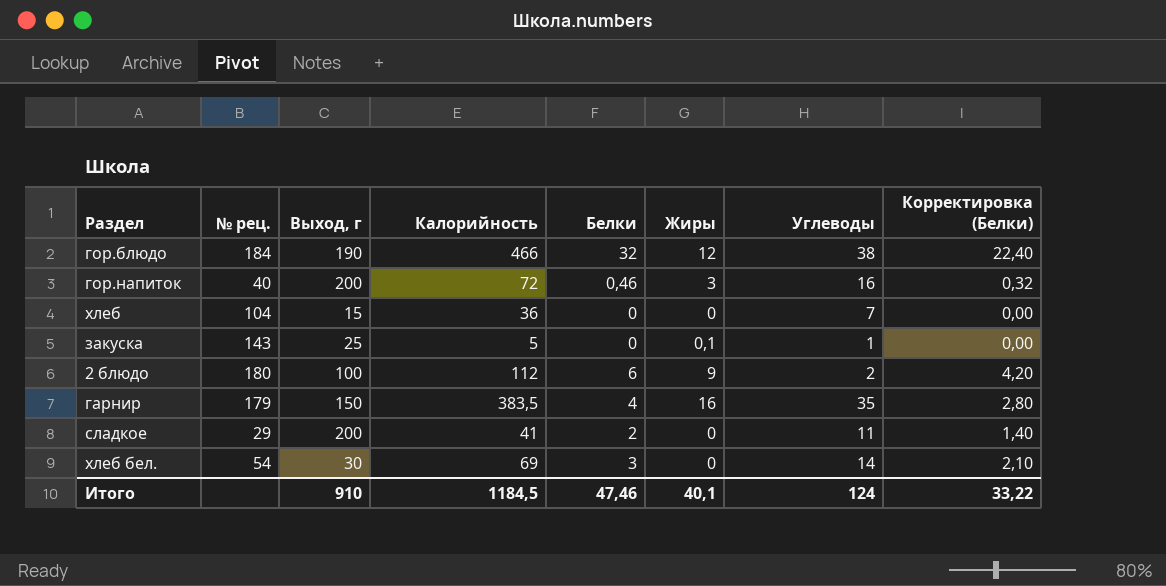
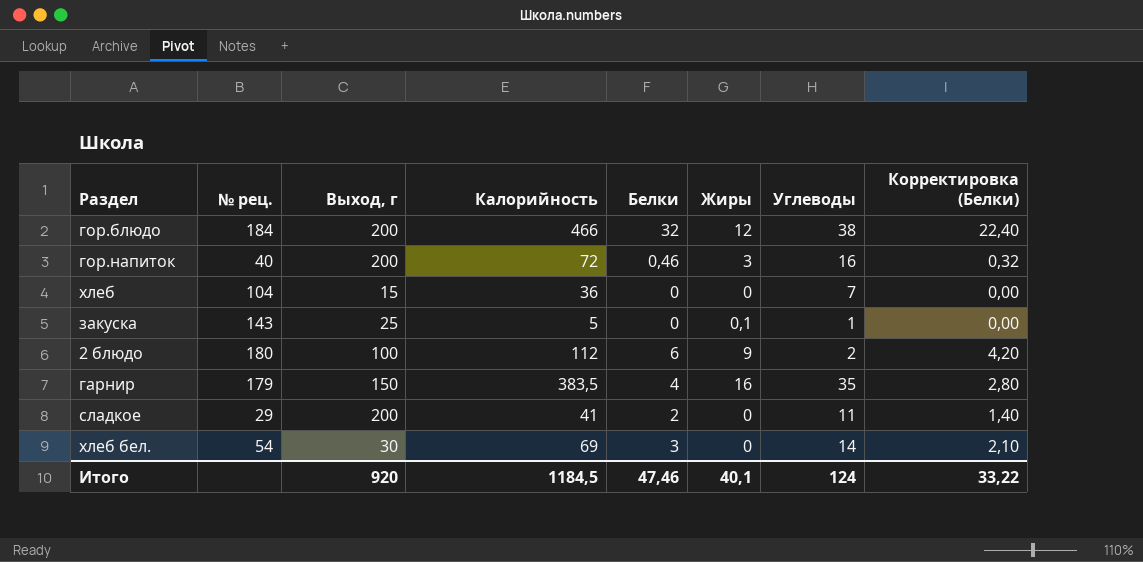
гор.блюдо | Выход, г: 190 -> 200
Итого | Выход, г: 910 -> 920

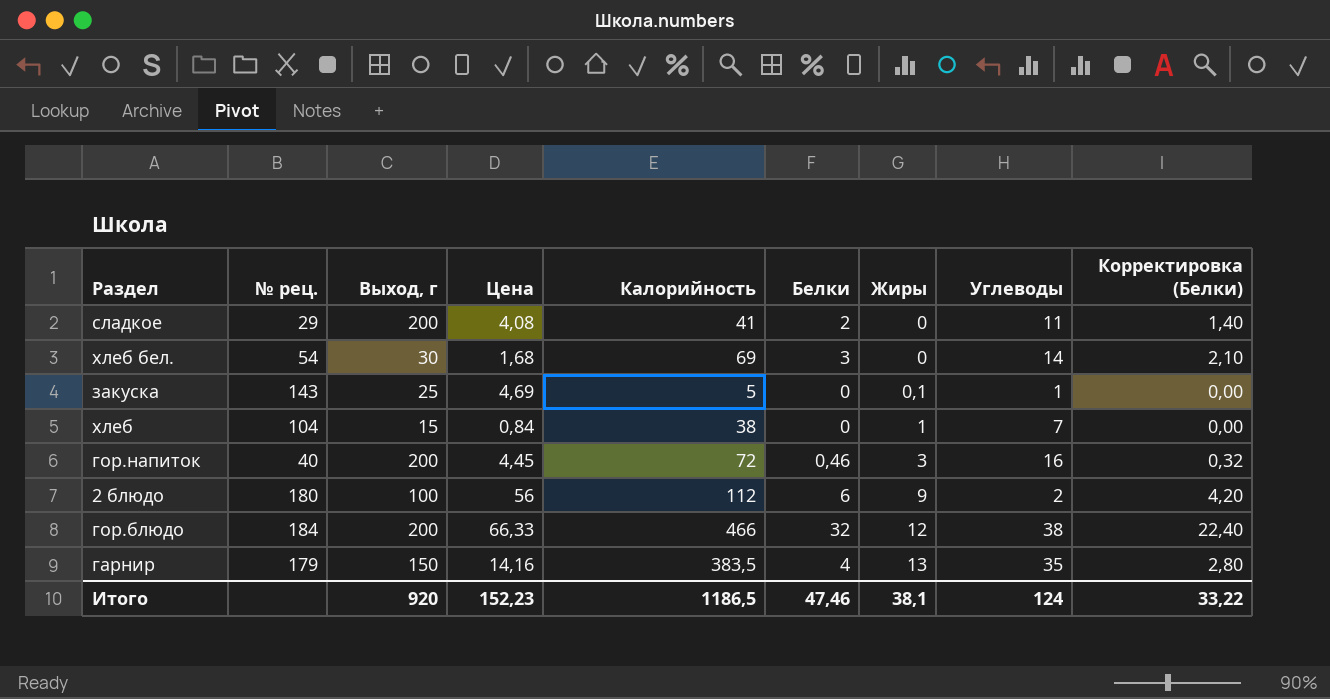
row order: none -> Жиры ascending
column Цена | position: none -> 4
хлеб | Калорийность: 36 -> 38
хлеб | Жиры: 0 -> 1
гарнир | Жиры: 16 -> 13
Итого | Калорийность: 1184,5 -> 1186,5
Итого | Жиры: 40,1 -> 38,1

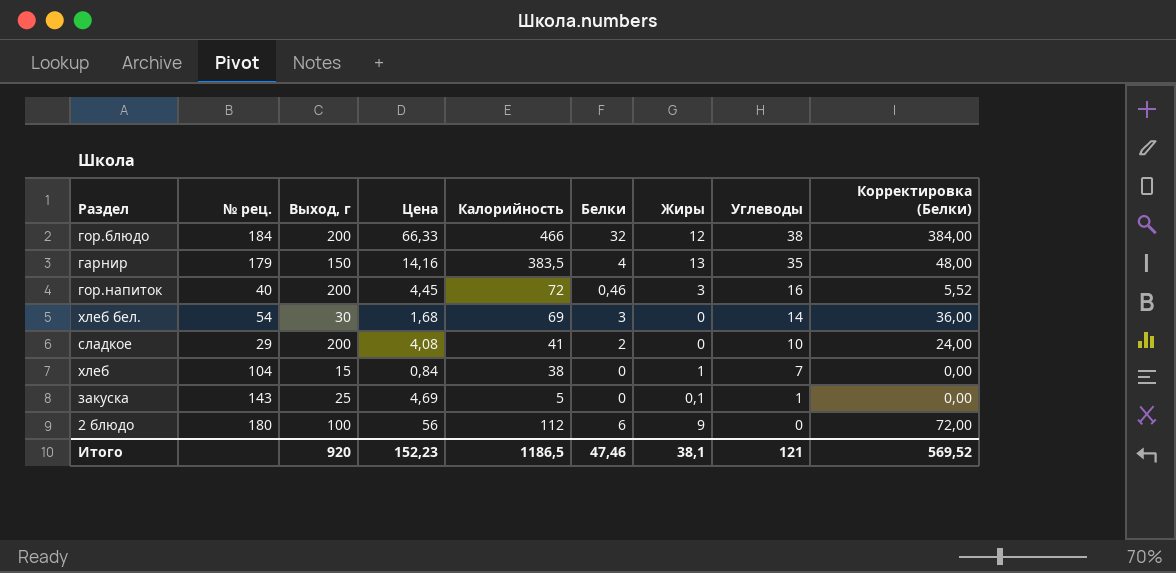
row order: Жиры ascending -> Углеводы descending
column Корректировка (Белки) | formula: [Белки] * 0,7 -> [Белки] * 12
сладкое | Углеводы: 11 -> 10
2 блюдо | Углеводы: 2 -> 0
Итого | Углеводы: 124 -> 121
Итого | Корректировка (Белки): 33,22 -> 569,52

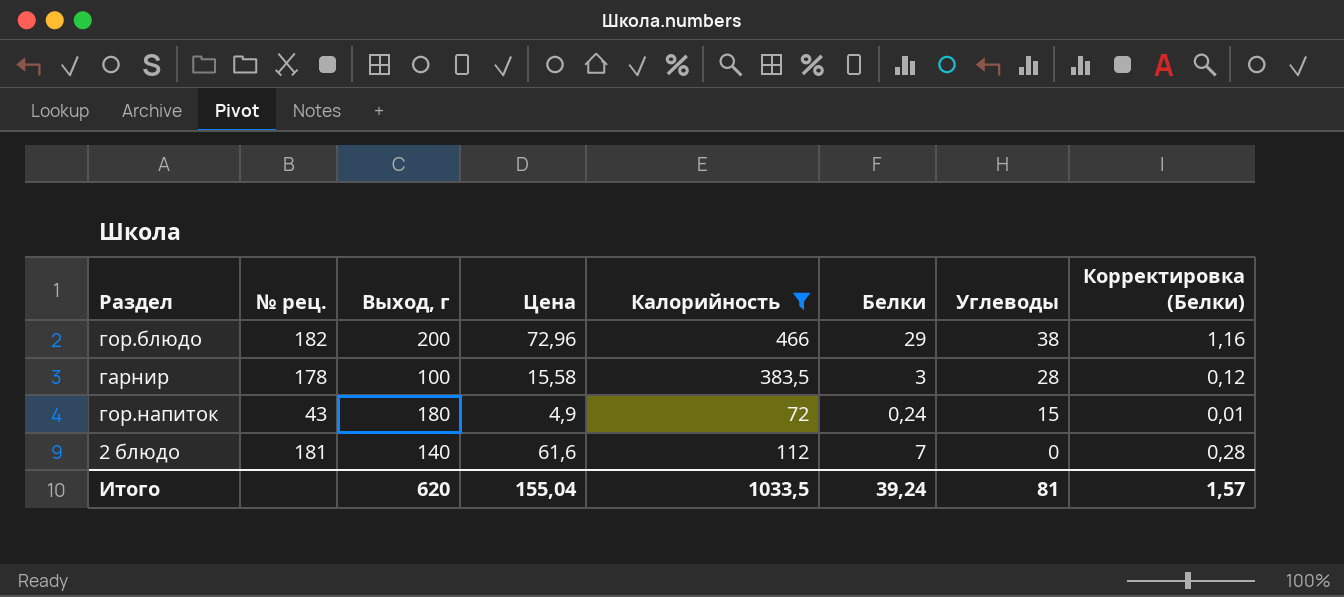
filter: none -> Калорийность >= 72
column Жиры | position: 7 -> none
column Корректировка (Белки) | formula: [Белки] * 12 -> [Белки] * 0,04
гор.блюдо | № рец.: 184 -> 182
гор.блюдо | Цена: 66,33 -> 72,96
гор.блюдо | Белки: 32 -> 29
гарнир | № рец.: 179 -> 178
гарнир | Выход, г: 150 -> 100
гарнир | Цена: 14,16 -> 15,58
гарнир | Белки: 4 -> 3
гарнир | Углеводы: 35 -> 28
гор.напиток | № рец.: 40 -> 43
гор.напиток | Выход, г: 200 -> 180
гор.напиток | Цена: 4,45 -> 4,9
гор.напиток | Белки: 0,46 -> 0,24
гор.напиток | Углеводы: 16 -> 15
2 блюдо | № рец.: 180 -> 181
2 блюдо | Выход, г: 100 -> 140
2 блюдо | Цена: 56 -> 61,6
2 блюдо | Белки: 6 -> 7
Итого | Выход, г: 920 -> 620
Итого | Цена: 152,23 -> 155,04
Итого | Калорийность: 1186,5 -> 1033,5
Итого | Белки: 47,46 -> 39,24
Итого | Углеводы: 121 -> 81
Итого | Корректировка (Белки): 569,52 -> 1,57

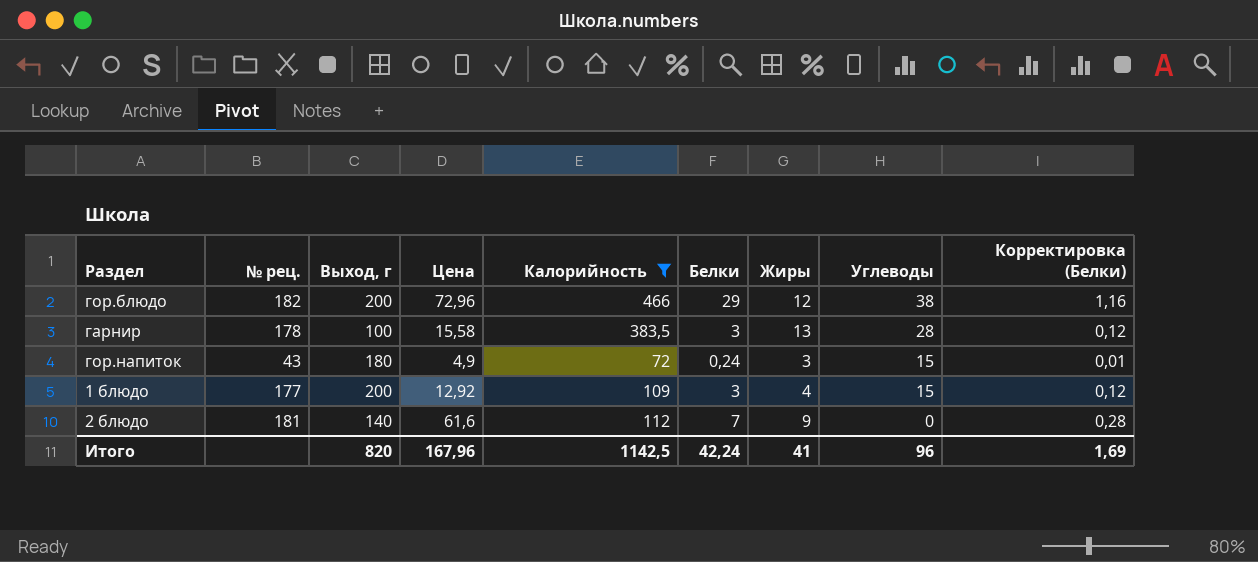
column Жиры | position: none -> 7
row 1 блюдо: none -> 177 | 200 | 12,92 | 109 | 3 | 4 | 15 | 0,12
Итого | Выход, г: 620 -> 820
Итого | Цена: 155,04 -> 167,96
Итого | Калорийность: 1033,5 -> 1142,5
Итого | Белки: 39,24 -> 42,24
Итого | Углеводы: 81 -> 96
Итого | Корректировка (Белки): 1,57 -> 1,69

